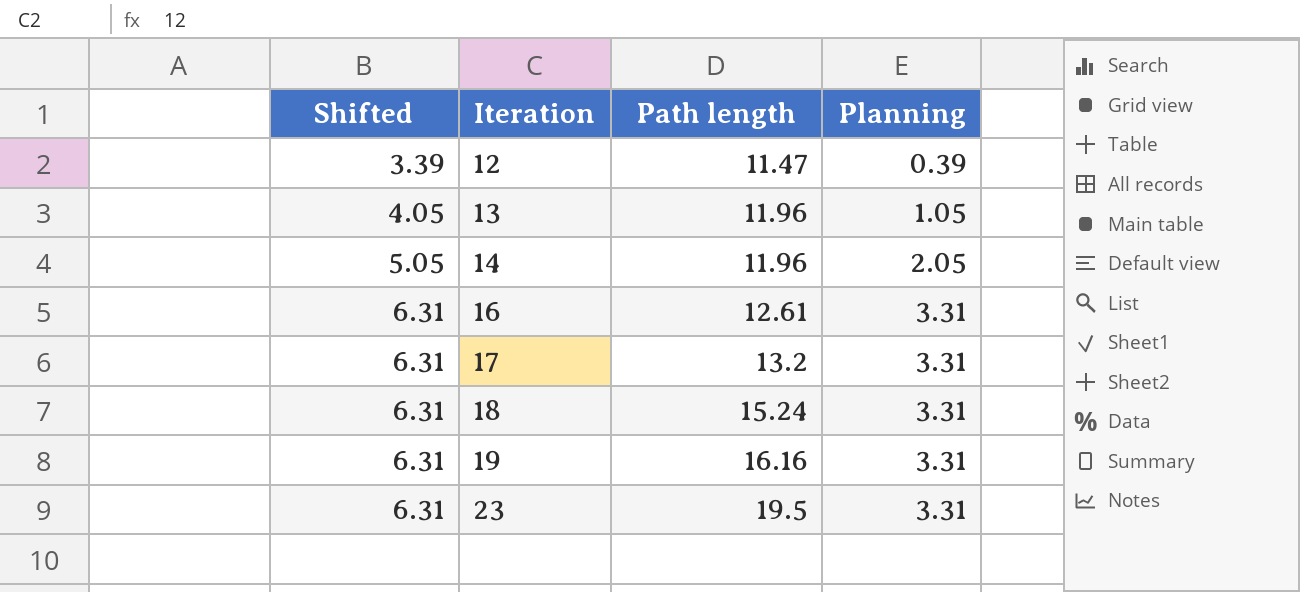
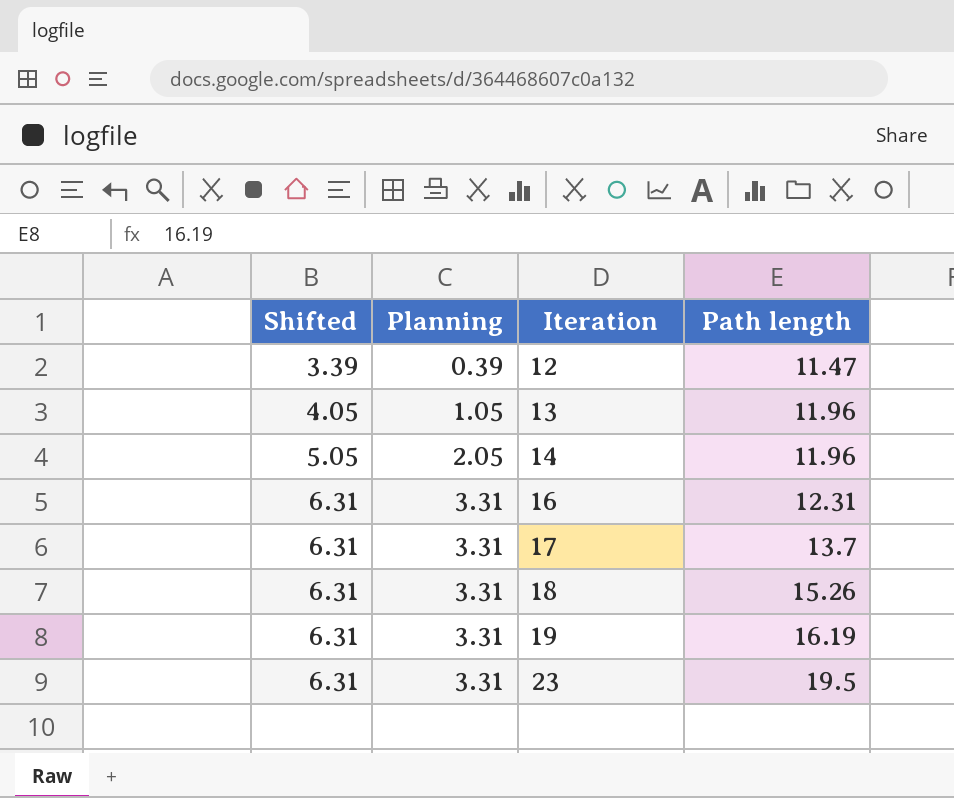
column Planning | position: 4 -> 2
16 | Path length: 12.61 -> 12.31
17 | Path length: 13.2 -> 13.7
18 | Path length: 15.24 -> 15.26
19 | Path length: 16.16 -> 16.19

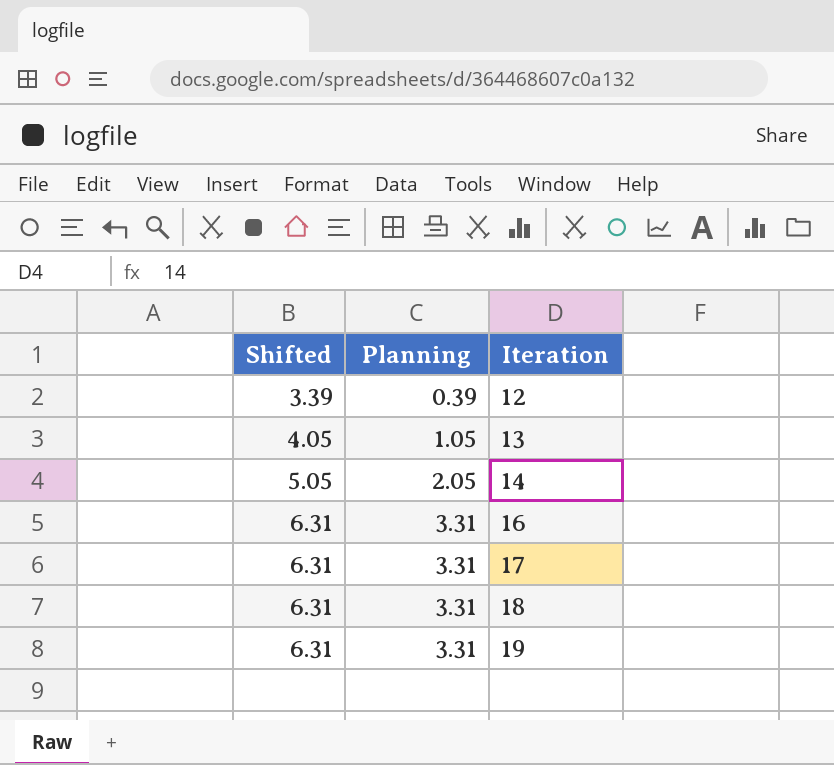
column Path length | position: 4 -> none
row 23: 6.31 | 3.31 | 19.5 -> none

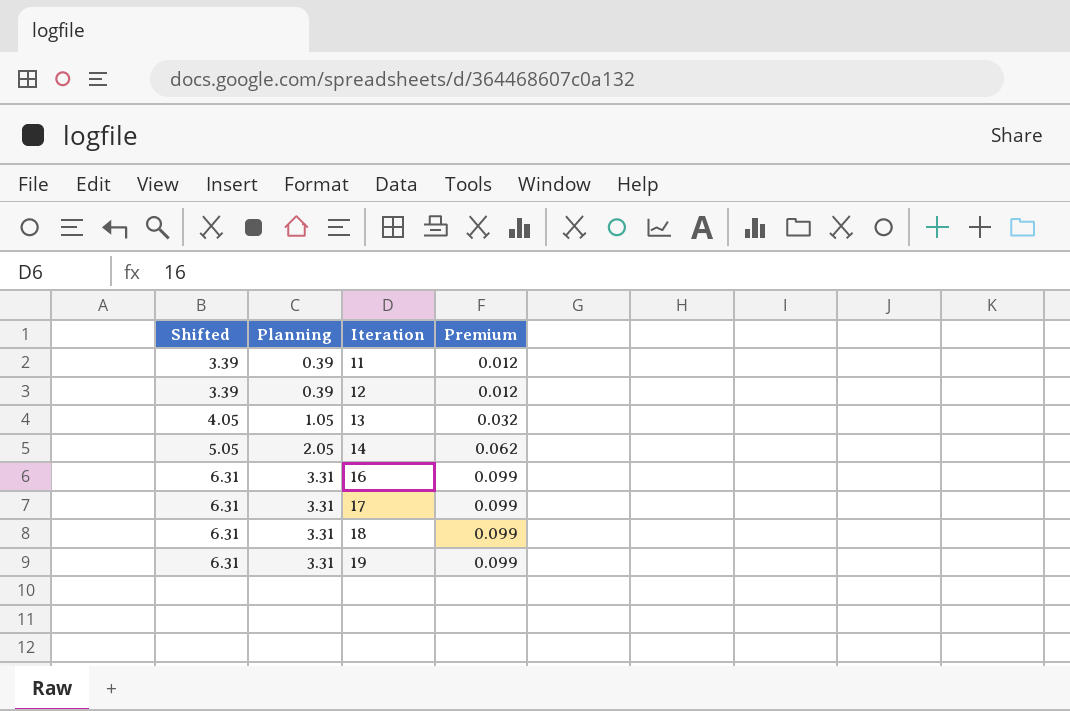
column Premium | formula: none -> [Planning] * 0.03
row 11: none -> 3.39 | 0.39 | 0.012

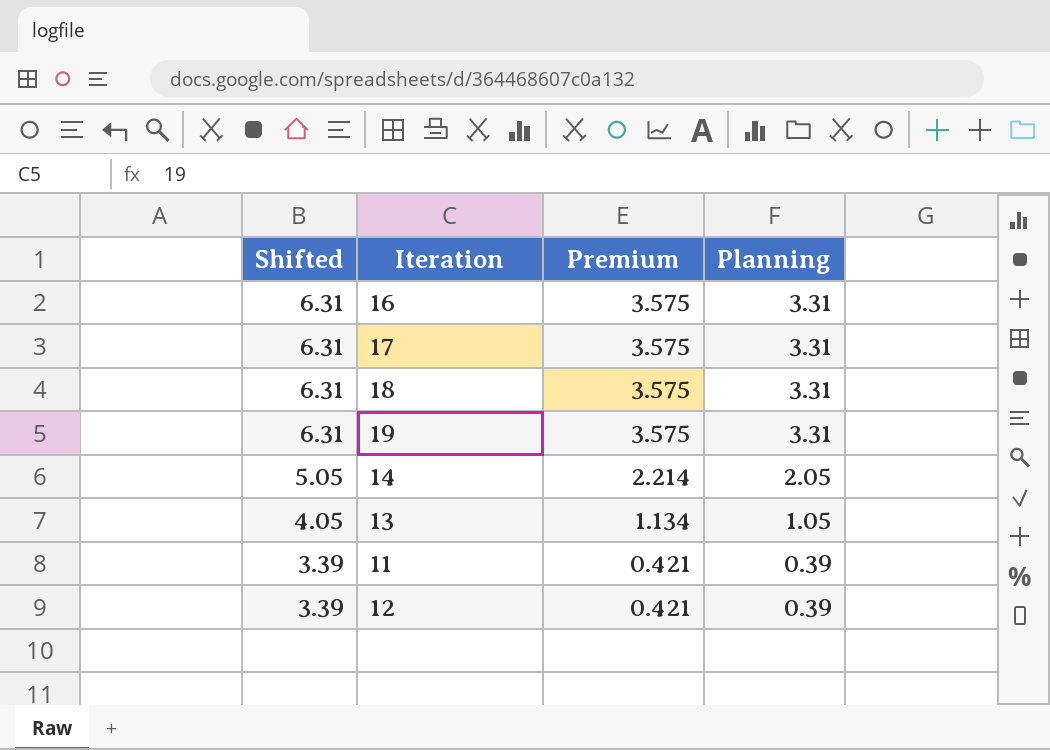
row order: Shifted ascending -> Shifted descending
column Premium | formula: [Planning] * 0.03 -> [Planning] * 1.08
column Planning | position: 2 -> 4

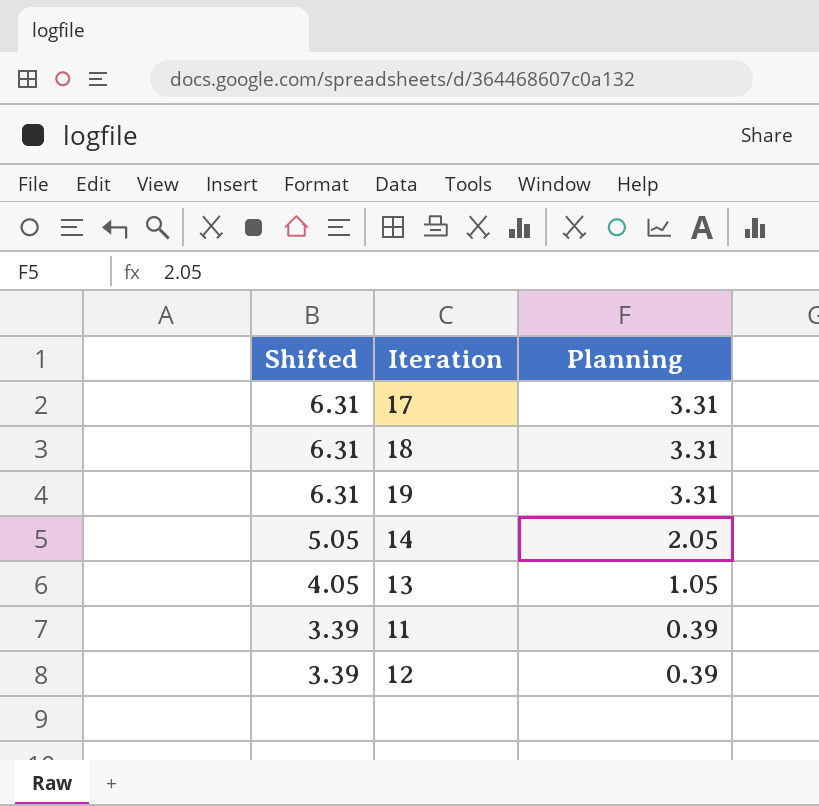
column Premium | formula: [Planning] * 1.08 -> none
row 16: 6.31 | 3.575 | 3.31 -> none

